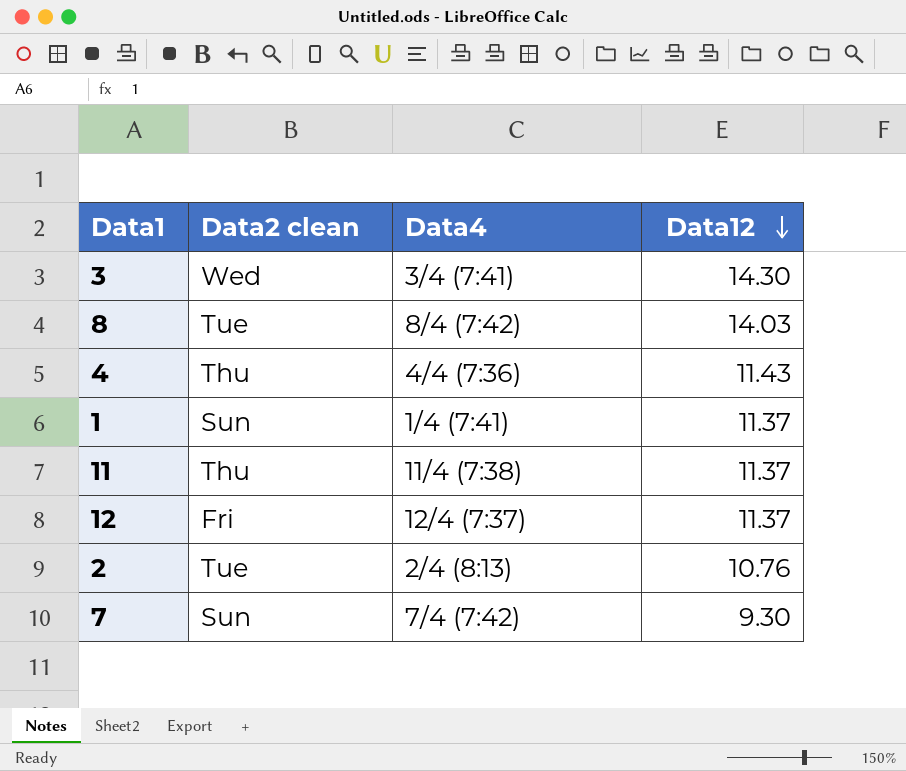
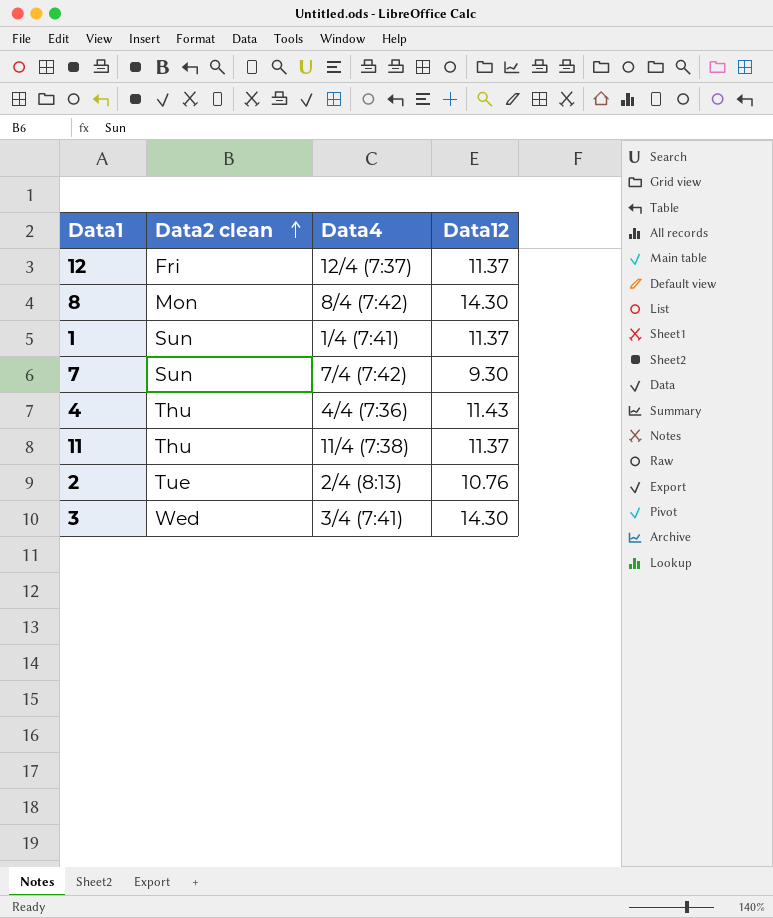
row order: Data12 descending -> Data2 clean ascending
8 | Data2 clean: Tue -> Mon
8 | Data12: 14.03 -> 14.30

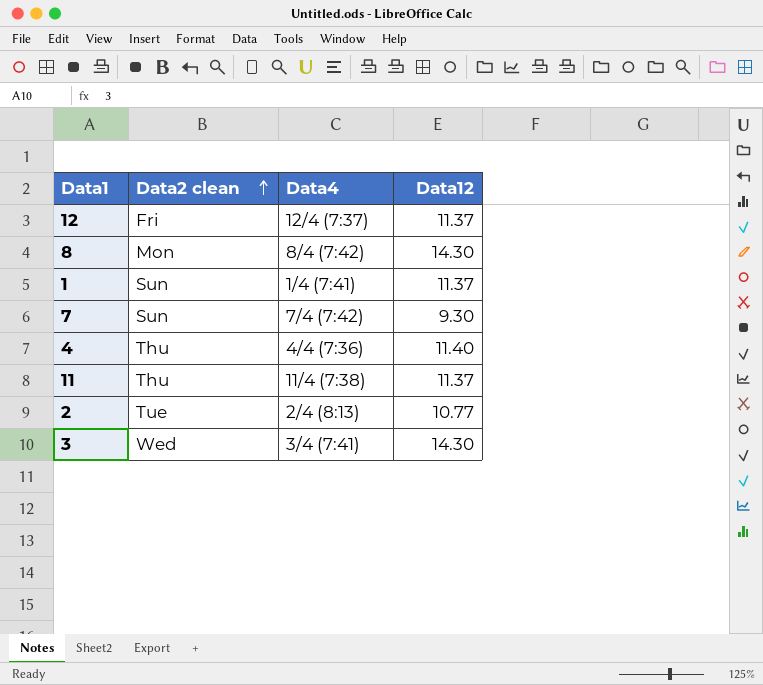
4 | Data12: 11.43 -> 11.40
2 | Data12: 10.76 -> 10.77

